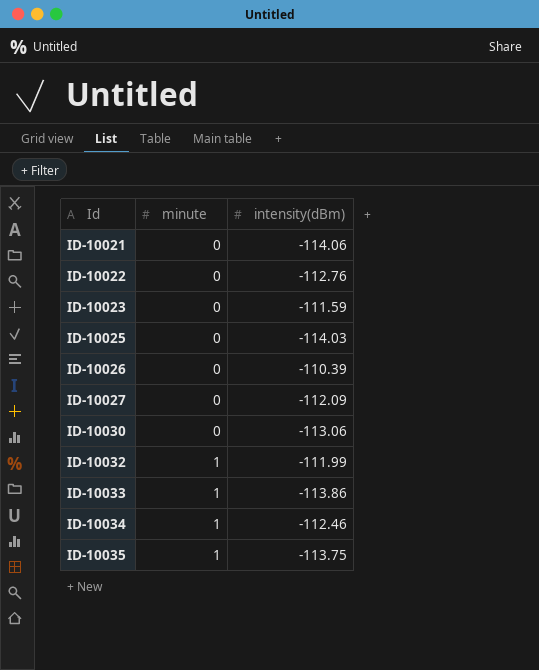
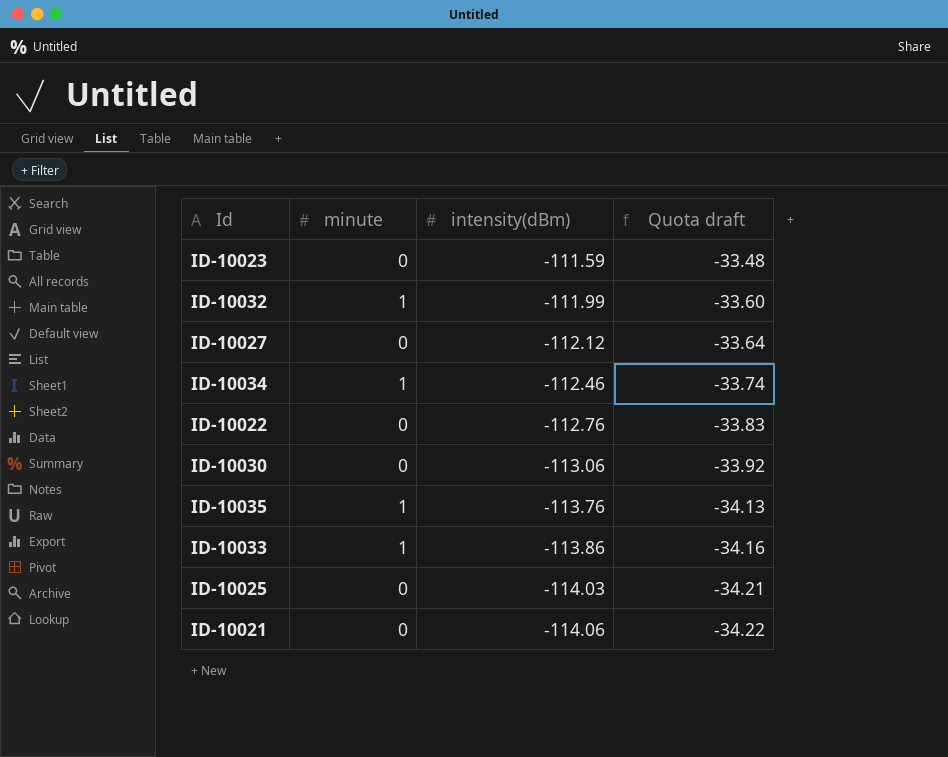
row order: Id ascending -> intensity(dBm) descending
column Quota draft | formula: none -> [intensity(dBm)] * 0.3
row ID-10026: 0 | -110.39 -> none
ID-10027 | intensity(dBm): -112.09 -> -112.12
ID-10035 | intensity(dBm): -113.75 -> -113.76

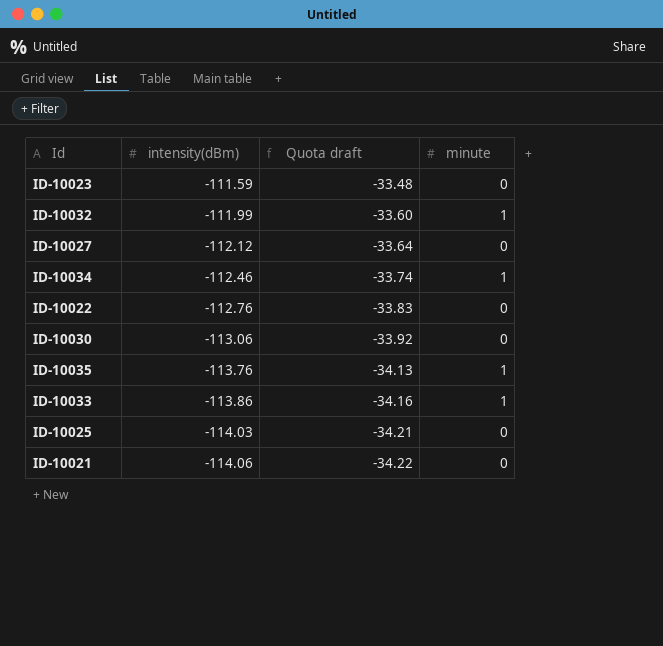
column minute | position: 2 -> 4

